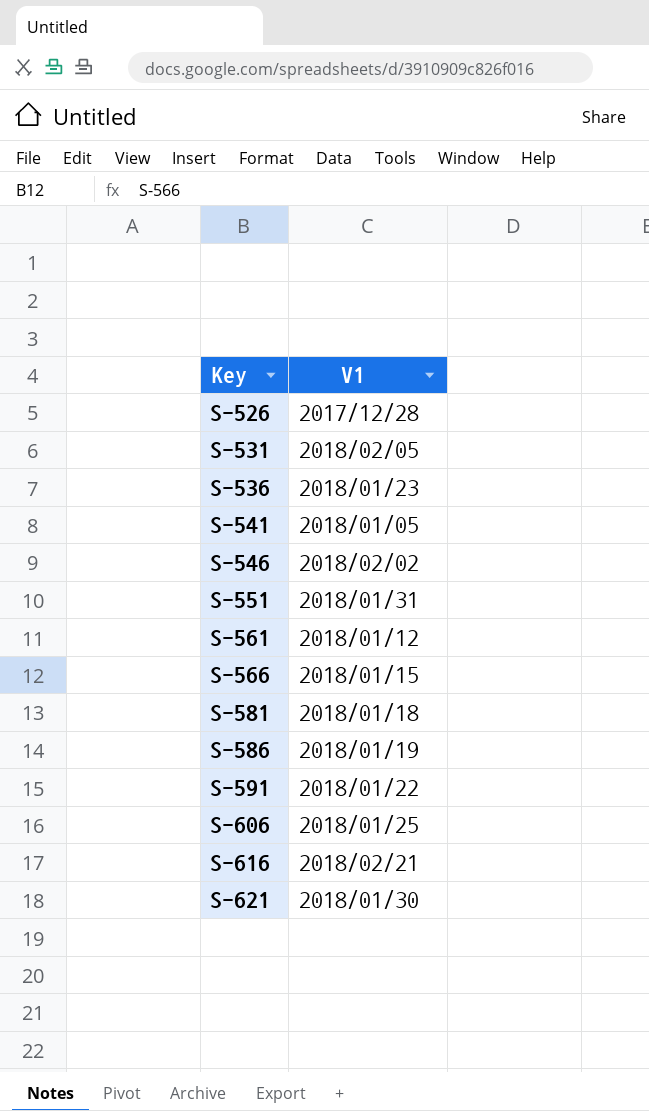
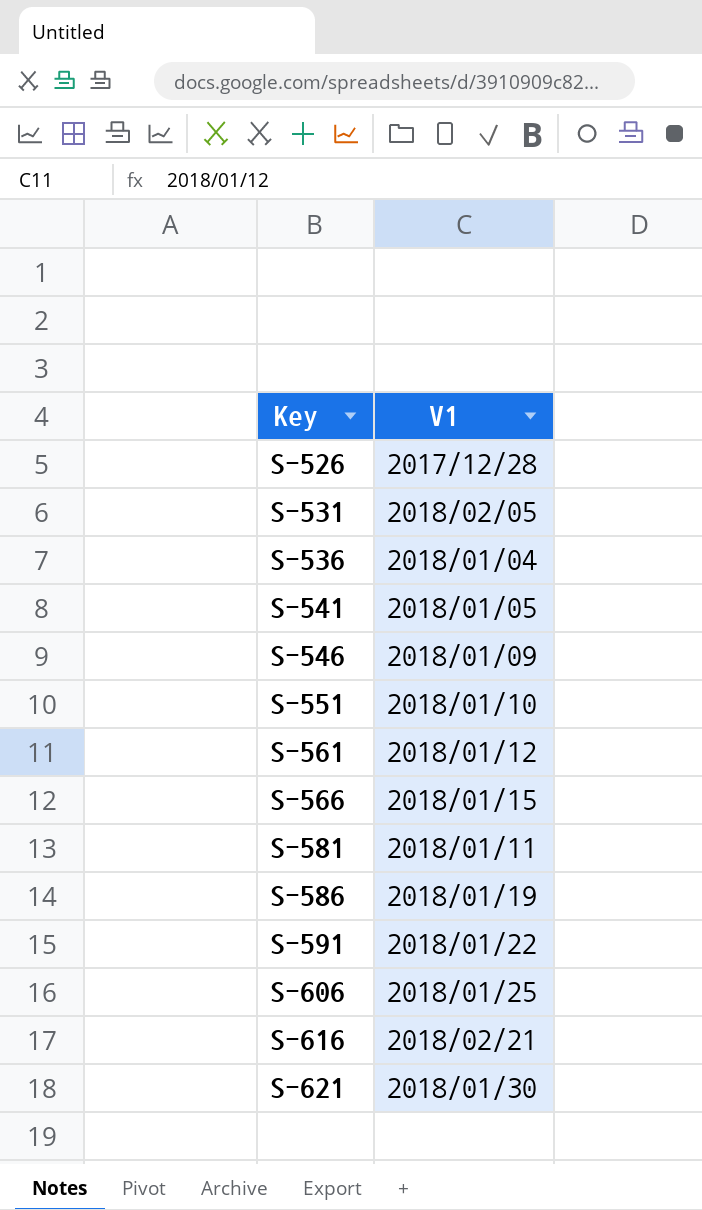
S-536 | V1: 2018/01/23 -> 2018/01/04
S-546 | V1: 2018/02/02 -> 2018/01/09
S-551 | V1: 2018/01/31 -> 2018/01/10
S-581 | V1: 2018/01/18 -> 2018/01/11

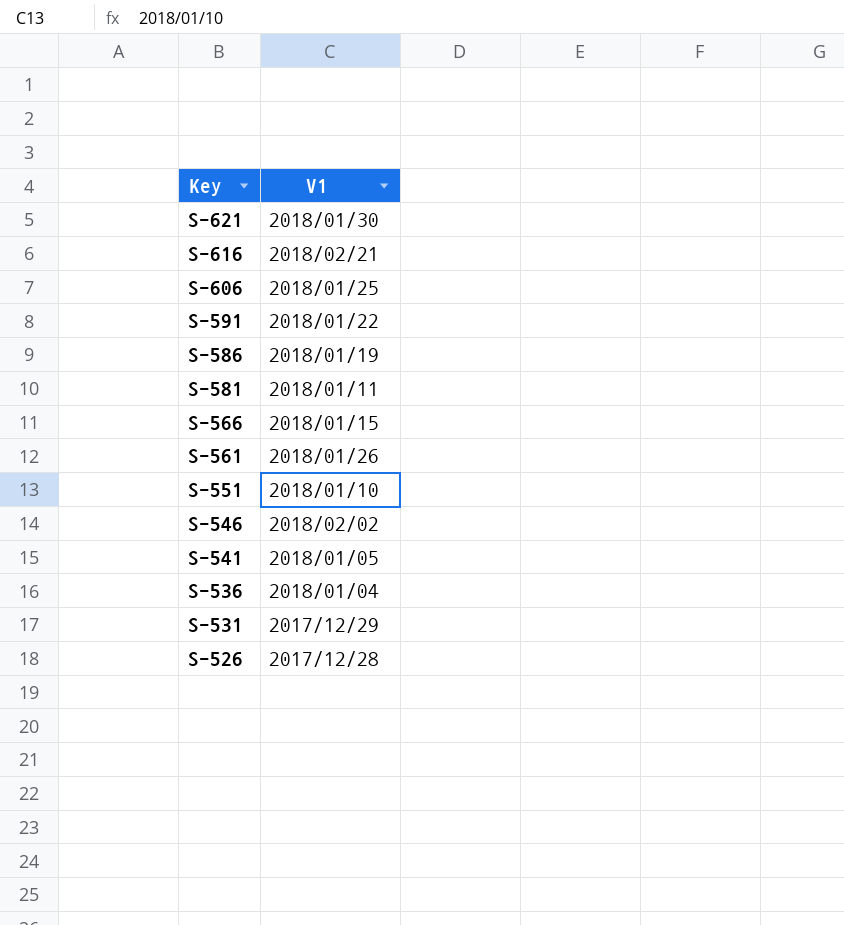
row order: Key ascending -> Key descending
S-561 | V1: 2018/01/12 -> 2018/01/26
S-546 | V1: 2018/01/09 -> 2018/02/02
S-531 | V1: 2018/02/05 -> 2017/12/29

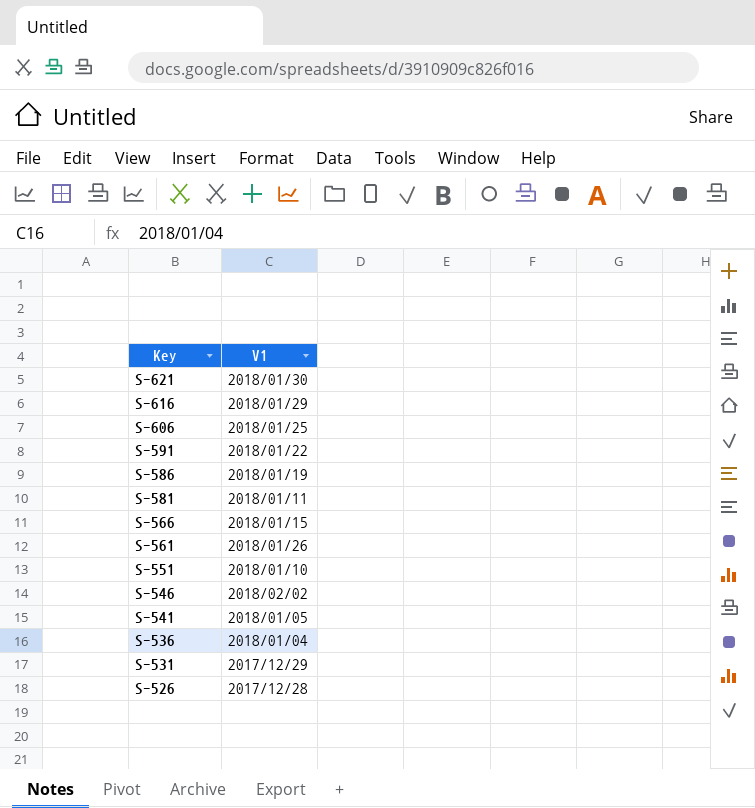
S-616 | V1: 2018/02/21 -> 2018/01/29

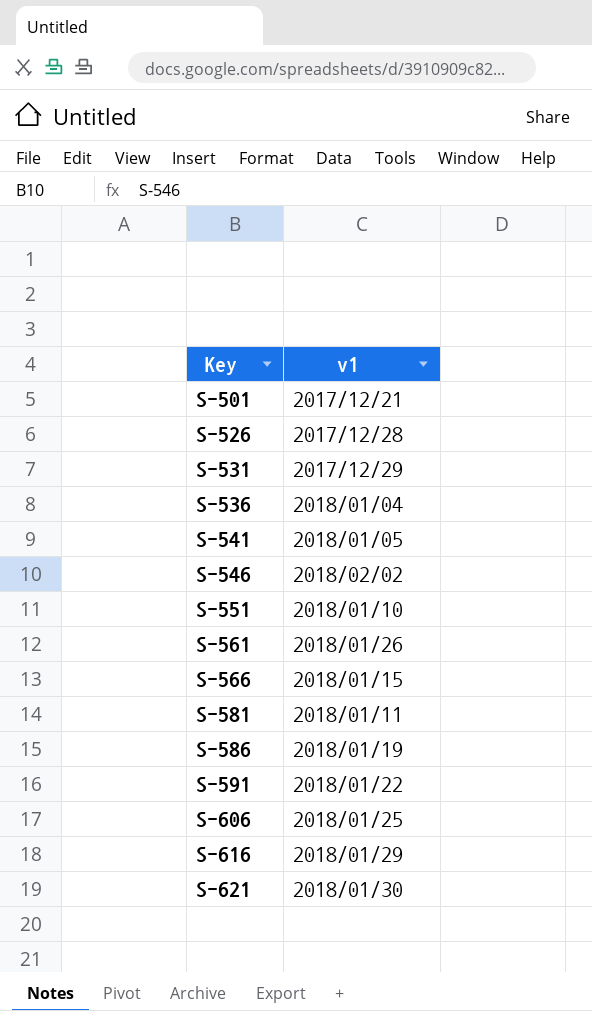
row order: Key descending -> Key ascending
column name: V1 -> v1
row S-501: none -> 2017/12/21

